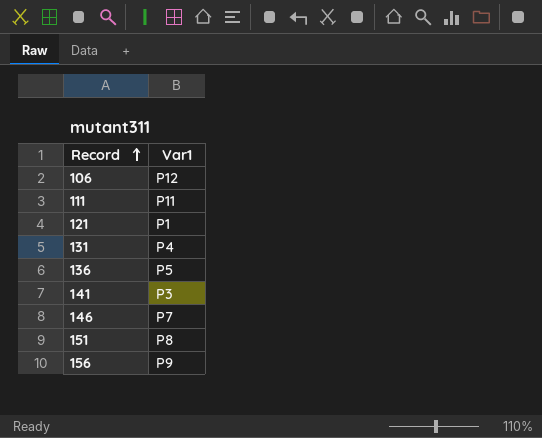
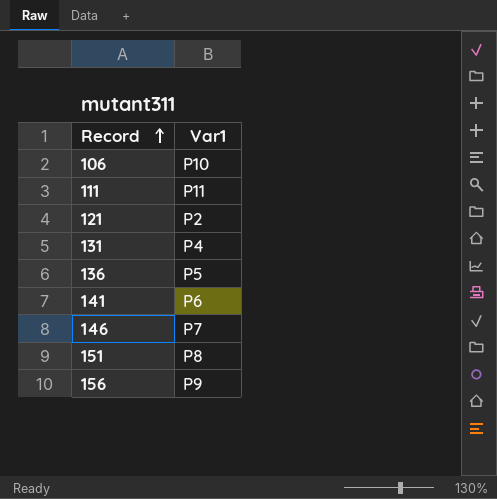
106 | Var1: P12 -> P10
121 | Var1: P1 -> P2
141 | Var1: P3 -> P6

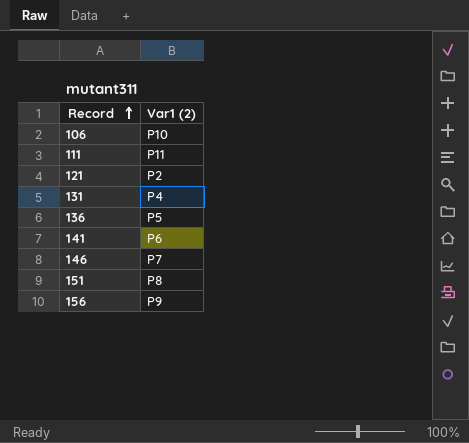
column name: Var1 -> Var1 (2)

